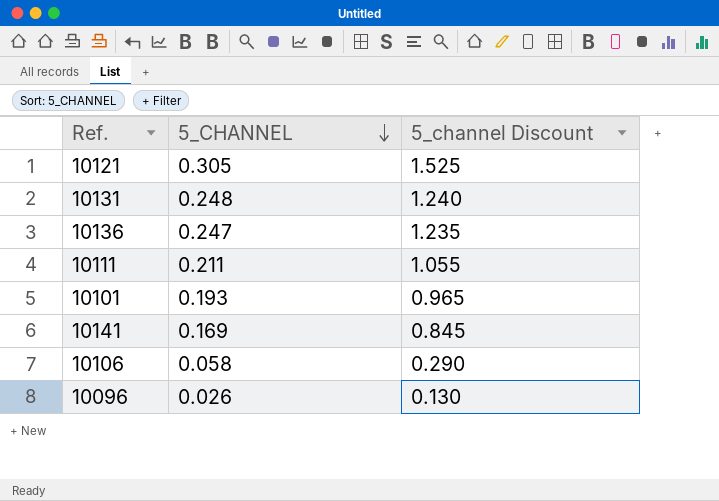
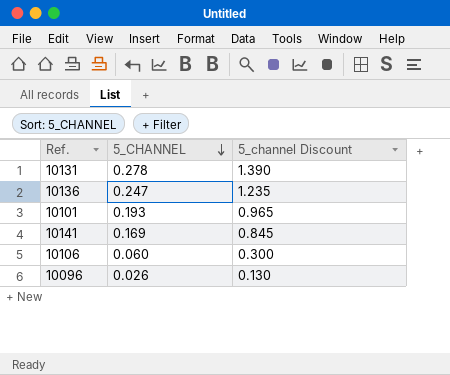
row 10121: 0.305 | 1.525 -> none
row 10111: 0.211 | 1.055 -> none
10131 | 5_CHANNEL: 0.248 -> 0.278
10131 | 5_channel Discount: 1.240 -> 1.390
10106 | 5_CHANNEL: 0.058 -> 0.060
10106 | 5_channel Discount: 0.290 -> 0.300

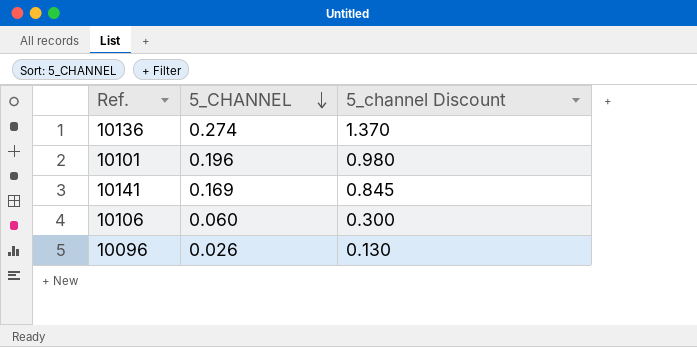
row 10131: 0.278 | 1.390 -> none
10136 | 5_CHANNEL: 0.247 -> 0.274
10136 | 5_channel Discount: 1.235 -> 1.370
10101 | 5_CHANNEL: 0.193 -> 0.196
10101 | 5_channel Discount: 0.965 -> 0.980

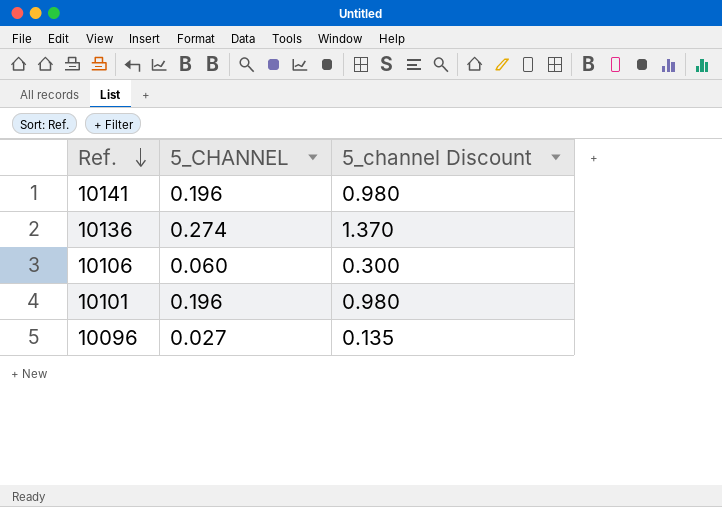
row order: 5_CHANNEL descending -> Ref. descending
10141 | 5_CHANNEL: 0.169 -> 0.196
10141 | 5_channel Discount: 0.845 -> 0.980
10096 | 5_CHANNEL: 0.026 -> 0.027
10096 | 5_channel Discount: 0.130 -> 0.135

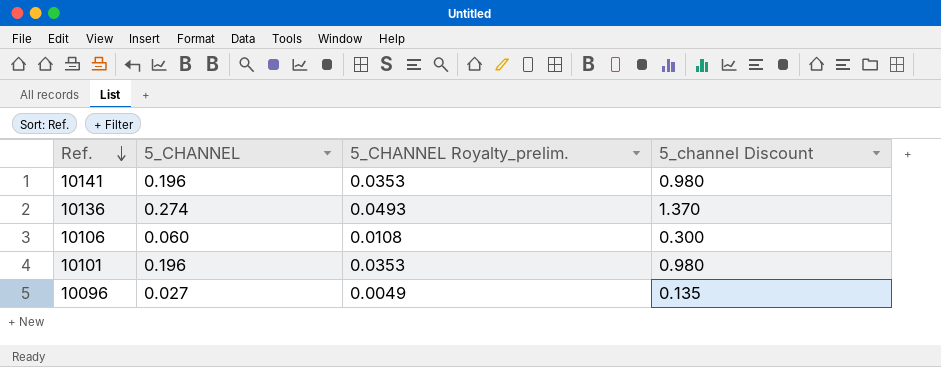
column 5_CHANNEL Royalty_prelim. | formula: none -> [5_CHANNEL] * 0.18

